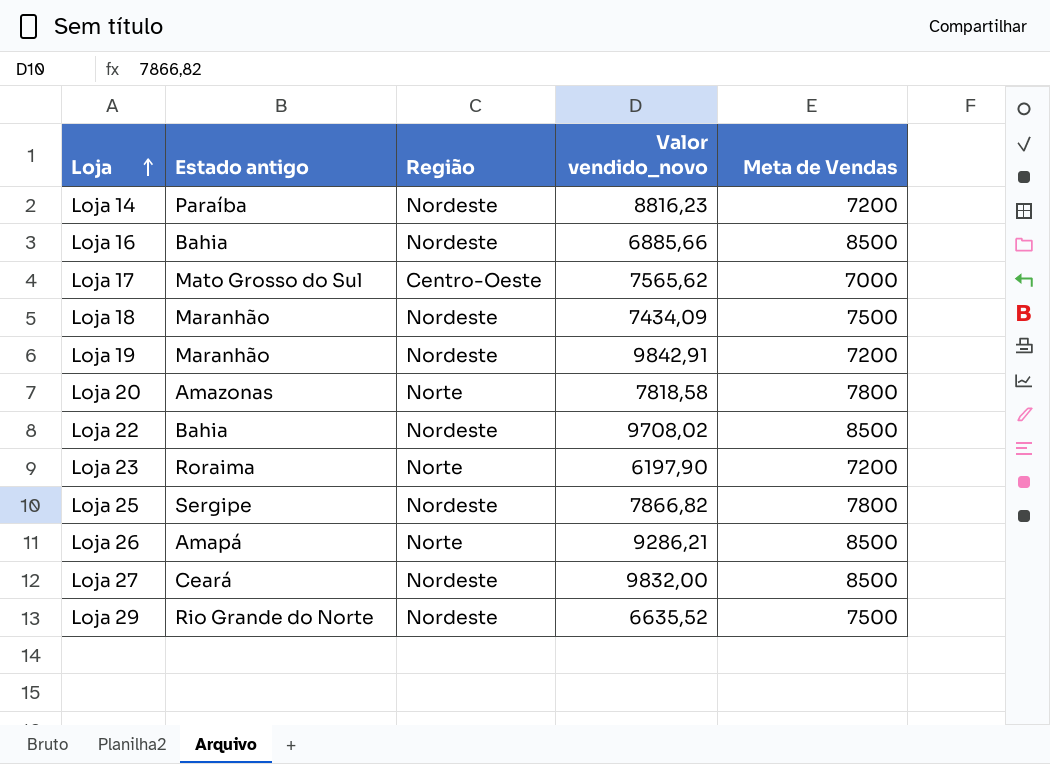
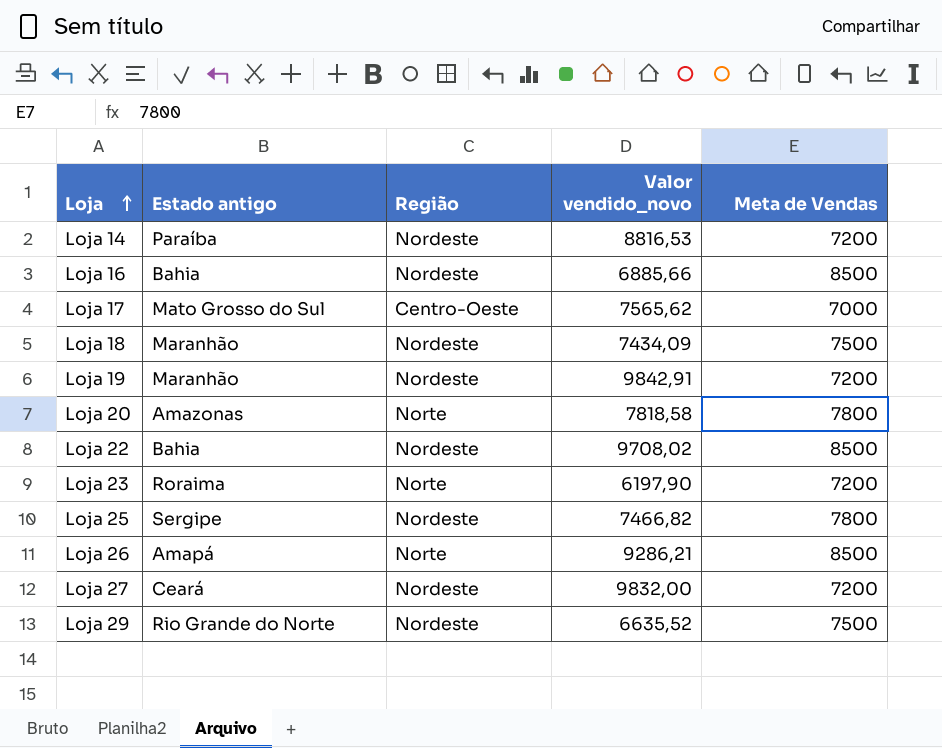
Loja 14 | Valor vendido_novo: 8816,23 -> 8816,53
Loja 25 | Valor vendido_novo: 7866,82 -> 7466,82
Loja 27 | Meta de Vendas: 8500 -> 7200

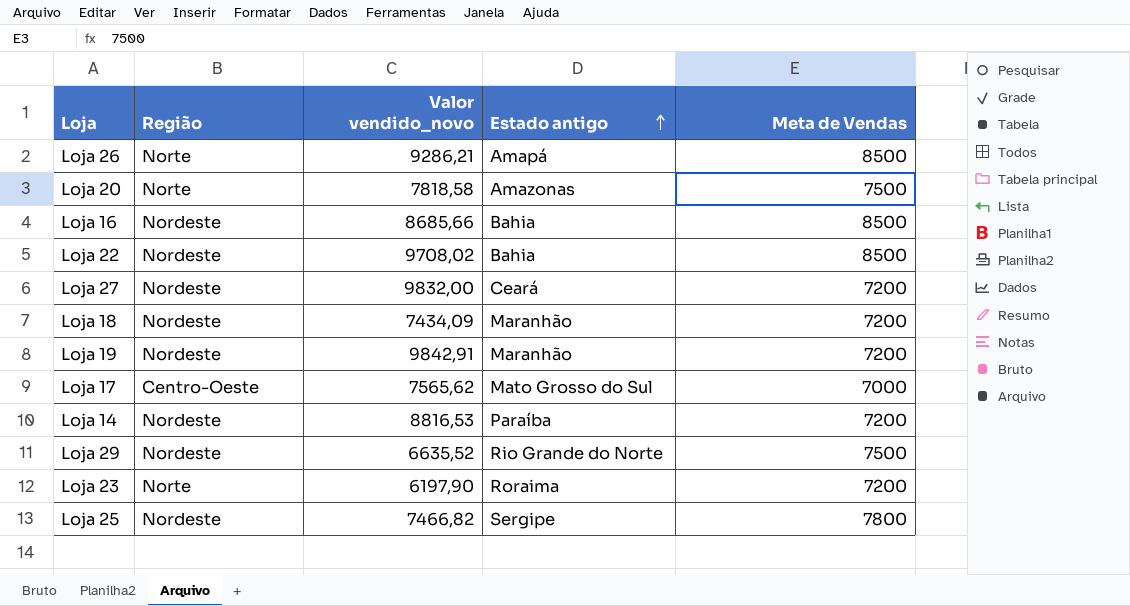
row order: Loja ascending -> Estado antigo ascending
column Estado antigo | position: 2 -> 4
Loja 20 | Meta de Vendas: 7800 -> 7500
Loja 16 | Valor vendido_novo: 6885,66 -> 8685,66
Loja 18 | Meta de Vendas: 7500 -> 7200

